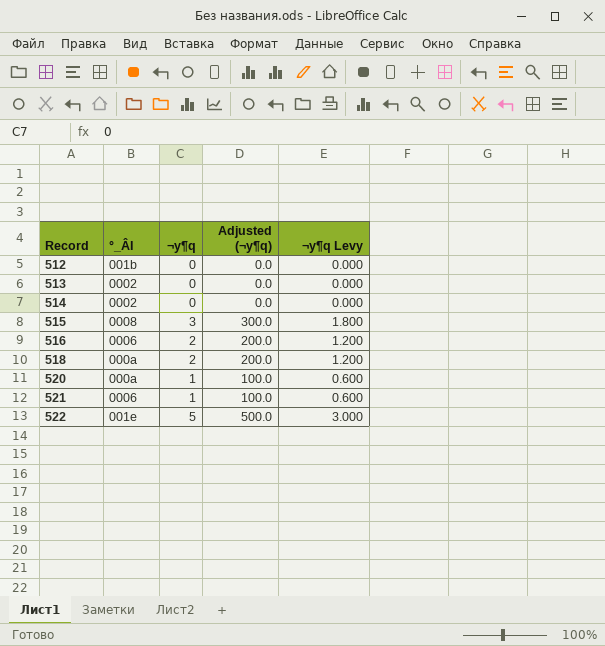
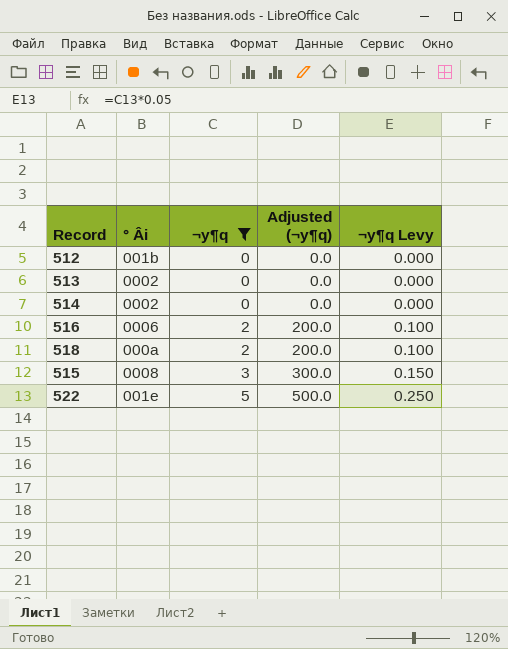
filter: none -> ¬y¶q != 1
row order: Record ascending -> ¬y¶q ascending
column name: °_ÂI -> ° Âi
column ¬y¶q Levy | formula: [¬y¶q] * 0.6 -> [¬y¶q] * 0.05

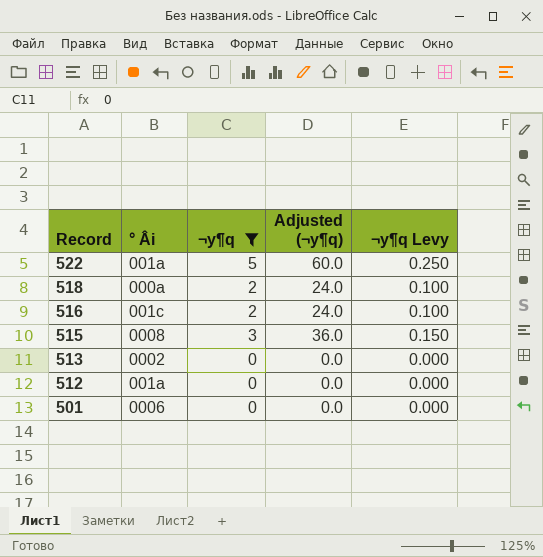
row order: ¬y¶q ascending -> Record descending
column Adjusted (¬y¶q) | formula: [¬y¶q] * 100 -> [¬y¶q] * 12
row 514: 0002 | 0 | 0.0 | 0.000 -> none
522 | ° Âi: 001e -> 001a
516 | ° Âi: 0006 -> 001c
512 | ° Âi: 001b -> 001a
row 501: none -> 0006 | 0 | 0.0 | 0.000

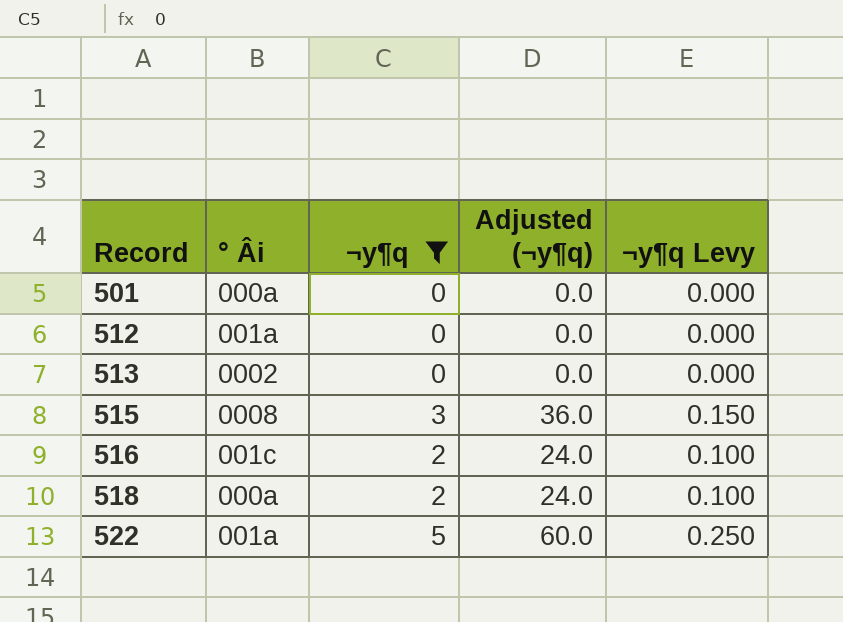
row order: Record descending -> Record ascending
501 | ° Âi: 0006 -> 000a

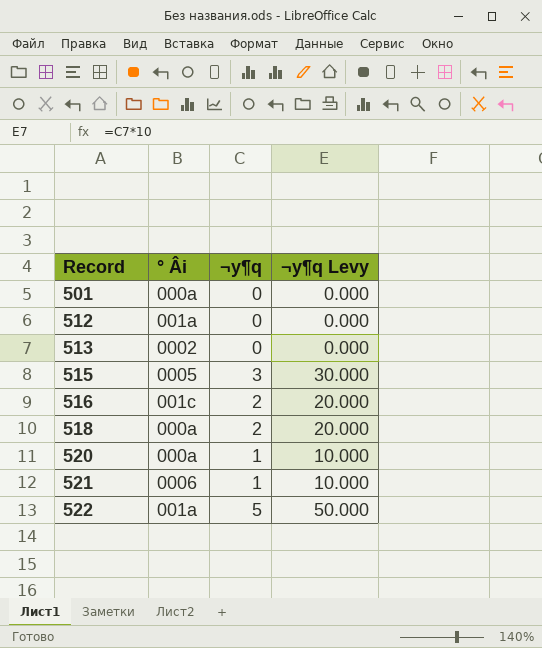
filter: ¬y¶q != 1 -> none
column Adjusted (¬y¶q) | formula: [¬y¶q] * 12 -> none
column ¬y¶q Levy | formula: [¬y¶q] * 0.05 -> [¬y¶q] * 10
515 | ° Âi: 0008 -> 0005

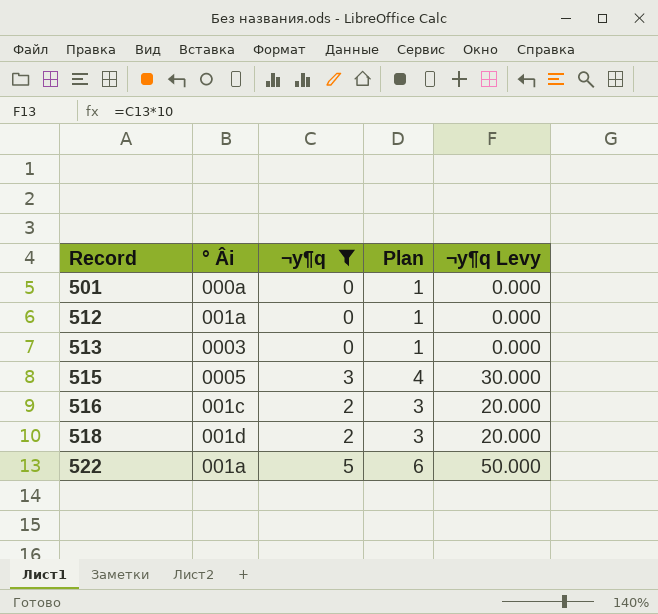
filter: none -> ¬y¶q != 1
column Plan | formula: none -> [¬y¶q] + 1
513 | ° Âi: 0002 -> 0003
518 | ° Âi: 000a -> 001d

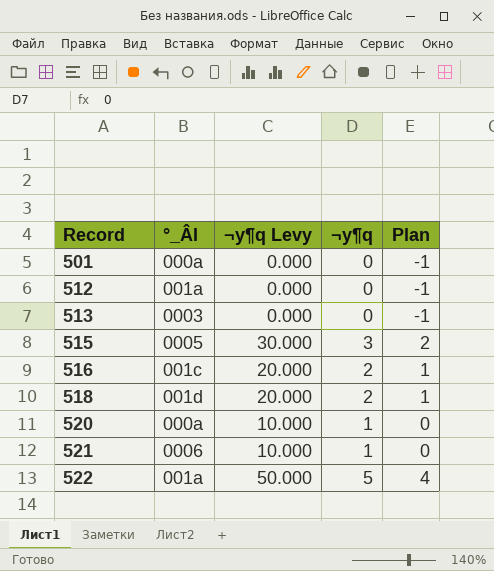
filter: ¬y¶q != 1 -> none
column name: ° Âi -> °_ÂI
column ¬y¶q Levy | position: 5 -> 3
column Plan | formula: [¬y¶q] + 1 -> [¬y¶q] - 1

